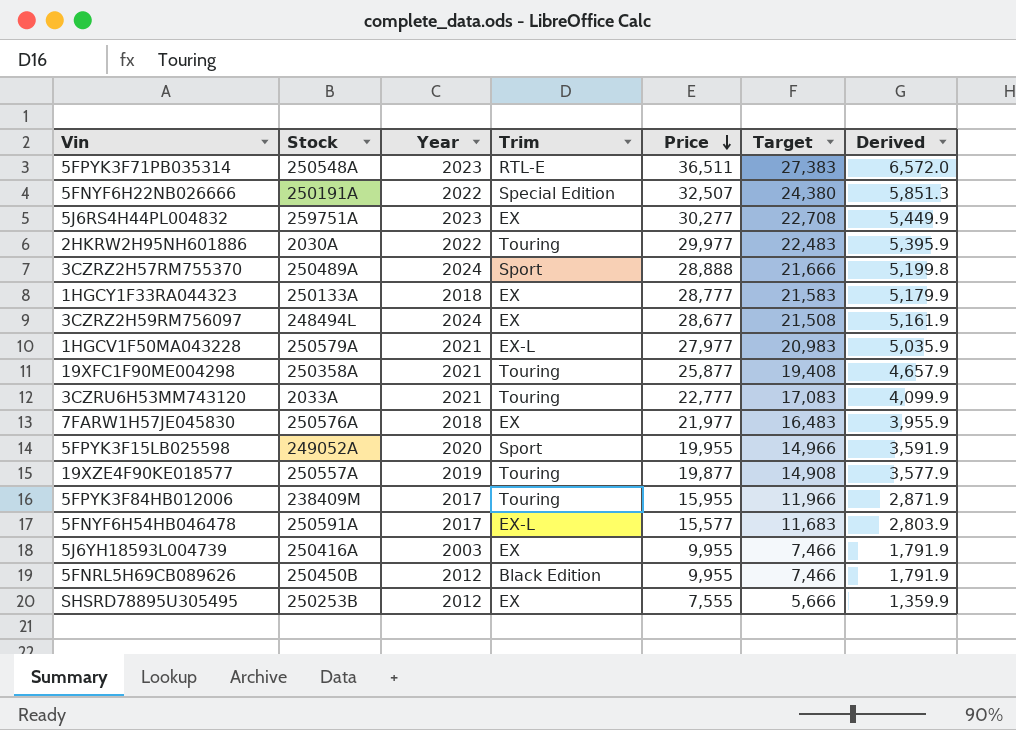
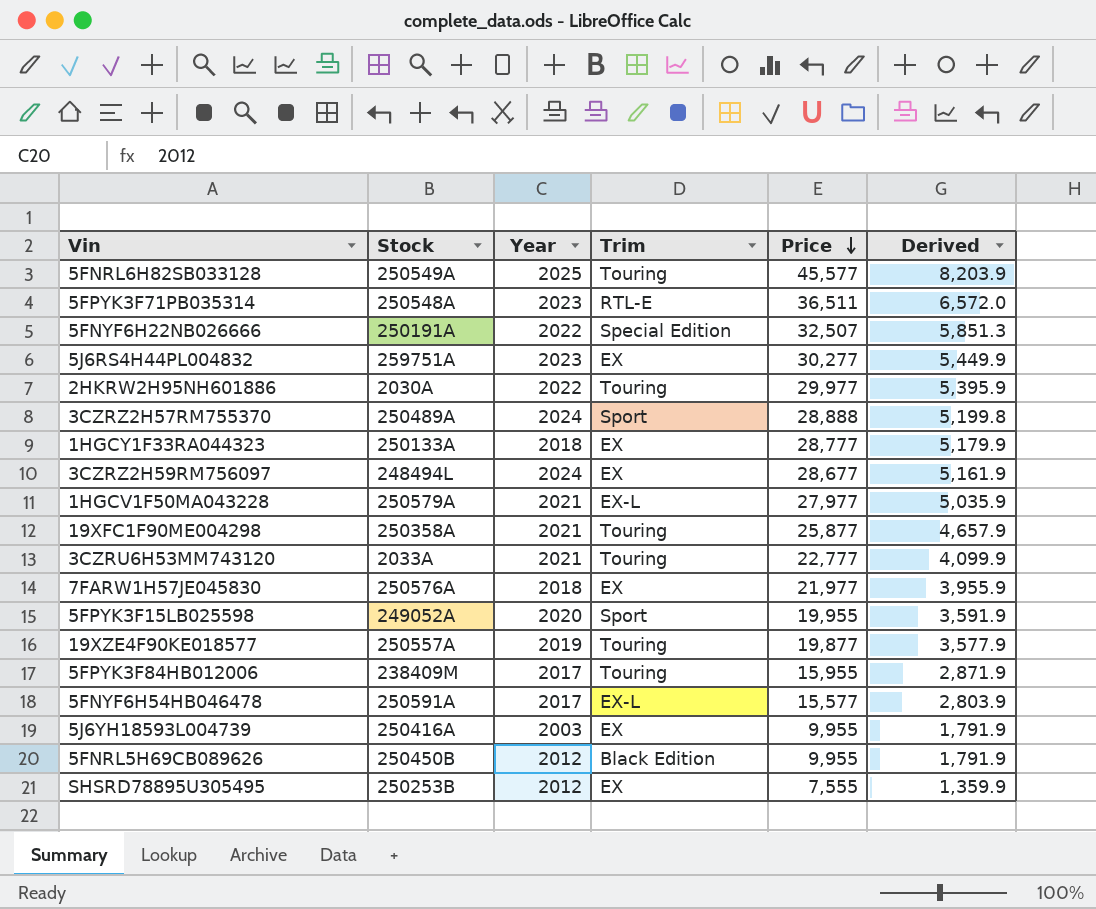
column Target | formula: [Price] * 0.75 -> none
row 5FNRL6H82SB033128: none -> 250549A | 2025 | Touring | 45,577 | 8,203.9

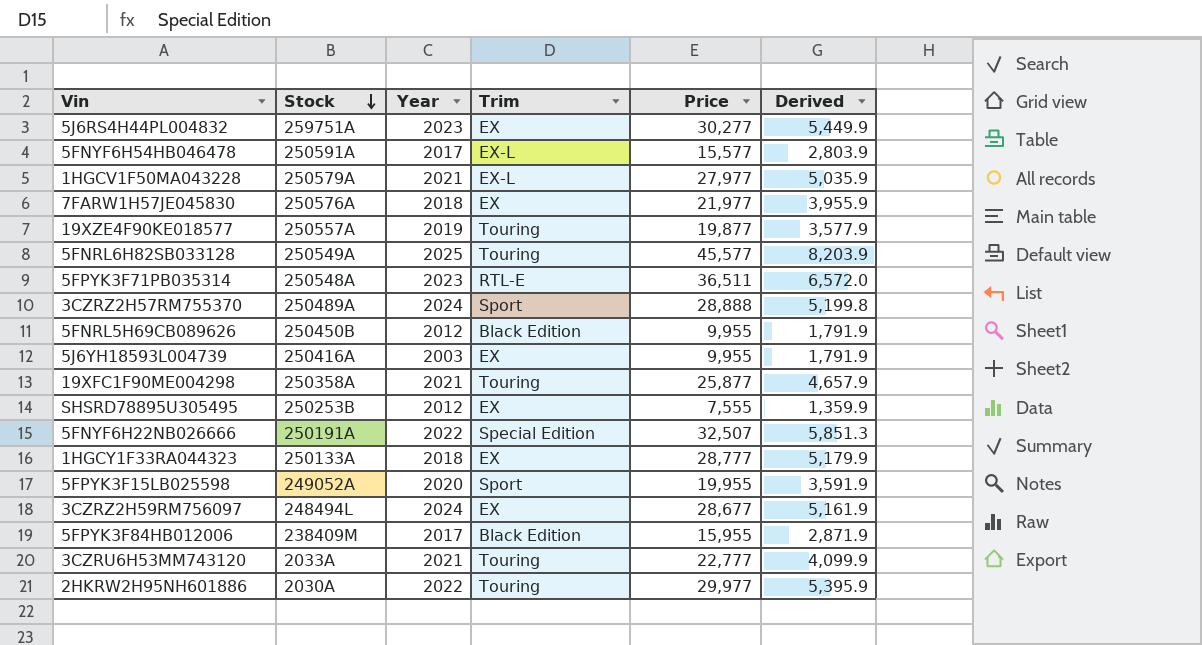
row order: Price descending -> Stock descending
5FPYK3F84HB012006 | Trim: Touring -> Black Edition

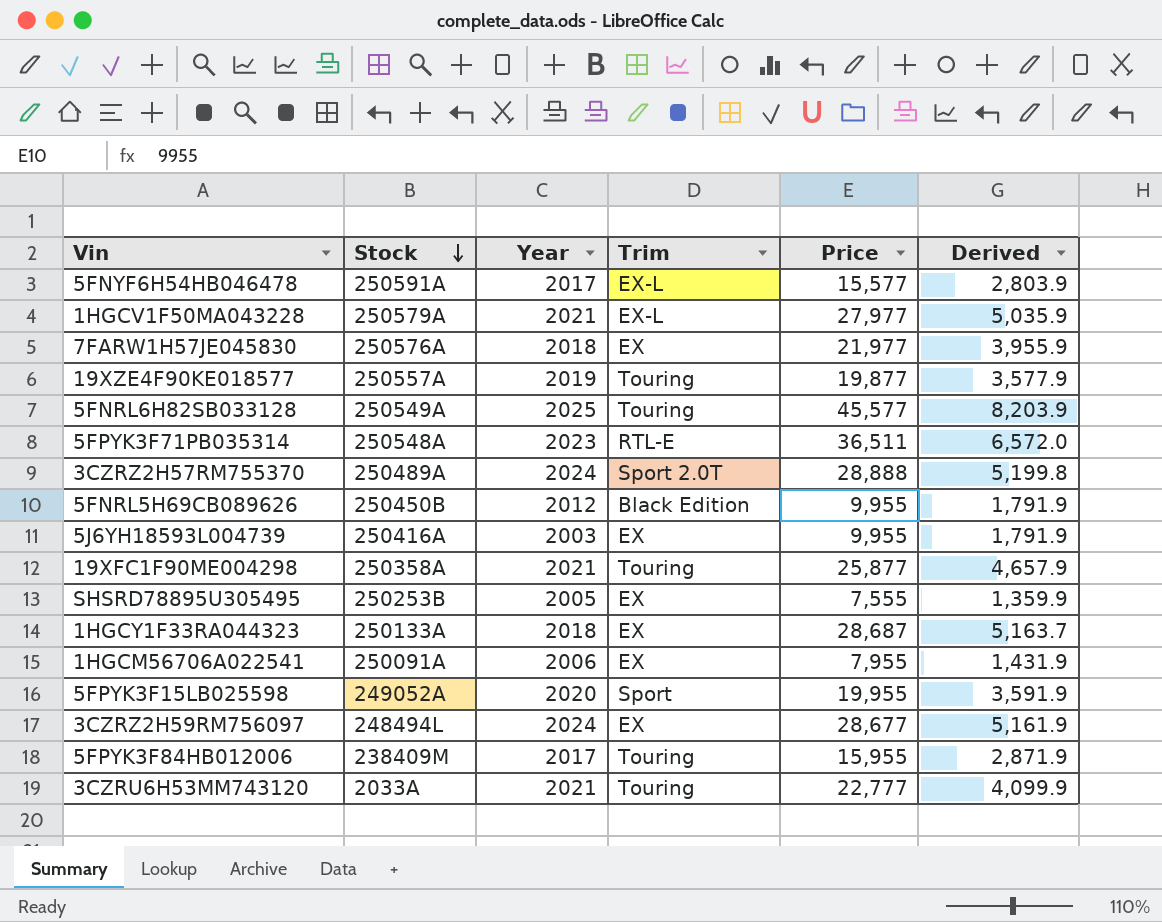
row 5J6RS4H44PL004832: 259751A | 2023 | EX | 30,277 | 5,449.9 -> none
row 5FNYF6H22NB026666: 250191A | 2022 | Special Edition | 32,507 | 5,851.3 -> none
row 2HKRW2H95NH601886: 2030A | 2022 | Touring | 29,977 | 5,395.9 -> none
3CZRZ2H57RM755370 | Trim: Sport -> Sport 2.0T
SHSRD78895U305495 | Year: 2012 -> 2005
1HGCY1F33RA044323 | Price: 28,777 -> 28,687
1HGCY1F33RA044323 | Derived: 5,179.9 -> 5,163.7
row 1HGCM56706A022541: none -> 250091A | 2006 | EX | 7,955 | 1,431.9
5FPYK3F84HB012006 | Trim: Black Edition -> Touring

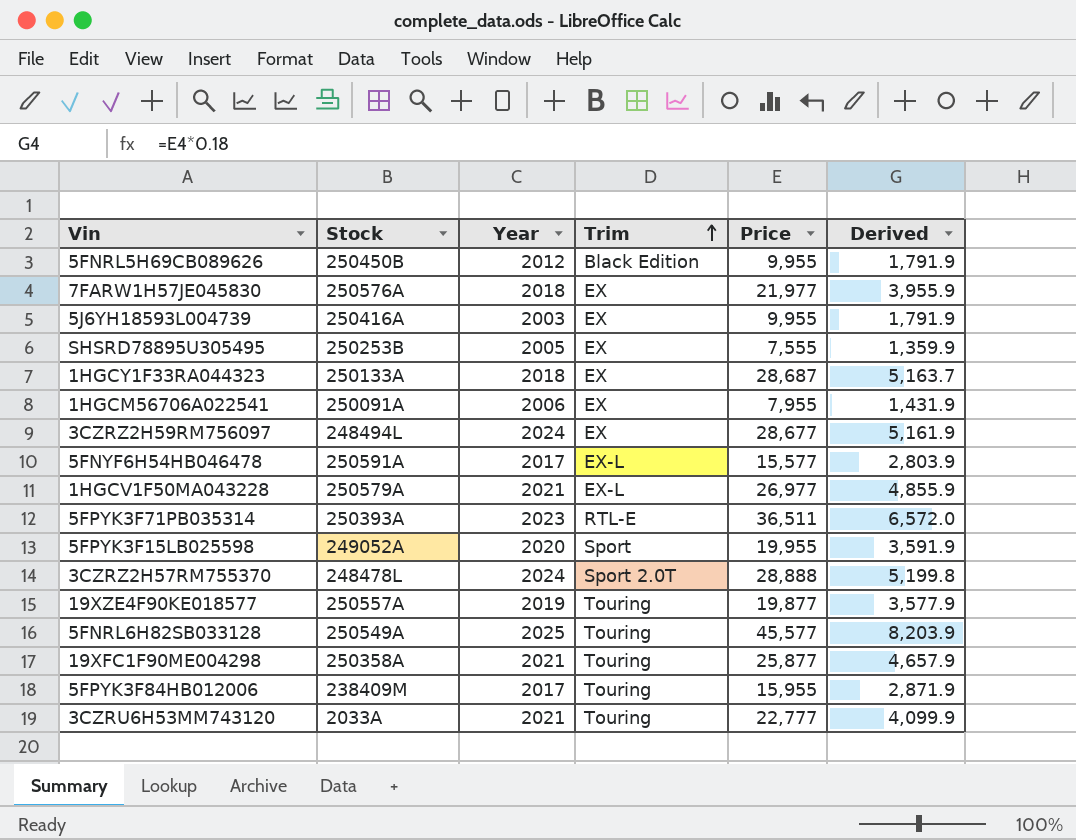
row order: Stock descending -> Trim ascending
1HGCV1F50MA043228 | Price: 27,977 -> 26,977
1HGCV1F50MA043228 | Derived: 5,035.9 -> 4,855.9
5FPYK3F71PB035314 | Stock: 250548A -> 250393A
3CZRZ2H57RM755370 | Stock: 250489A -> 248478L

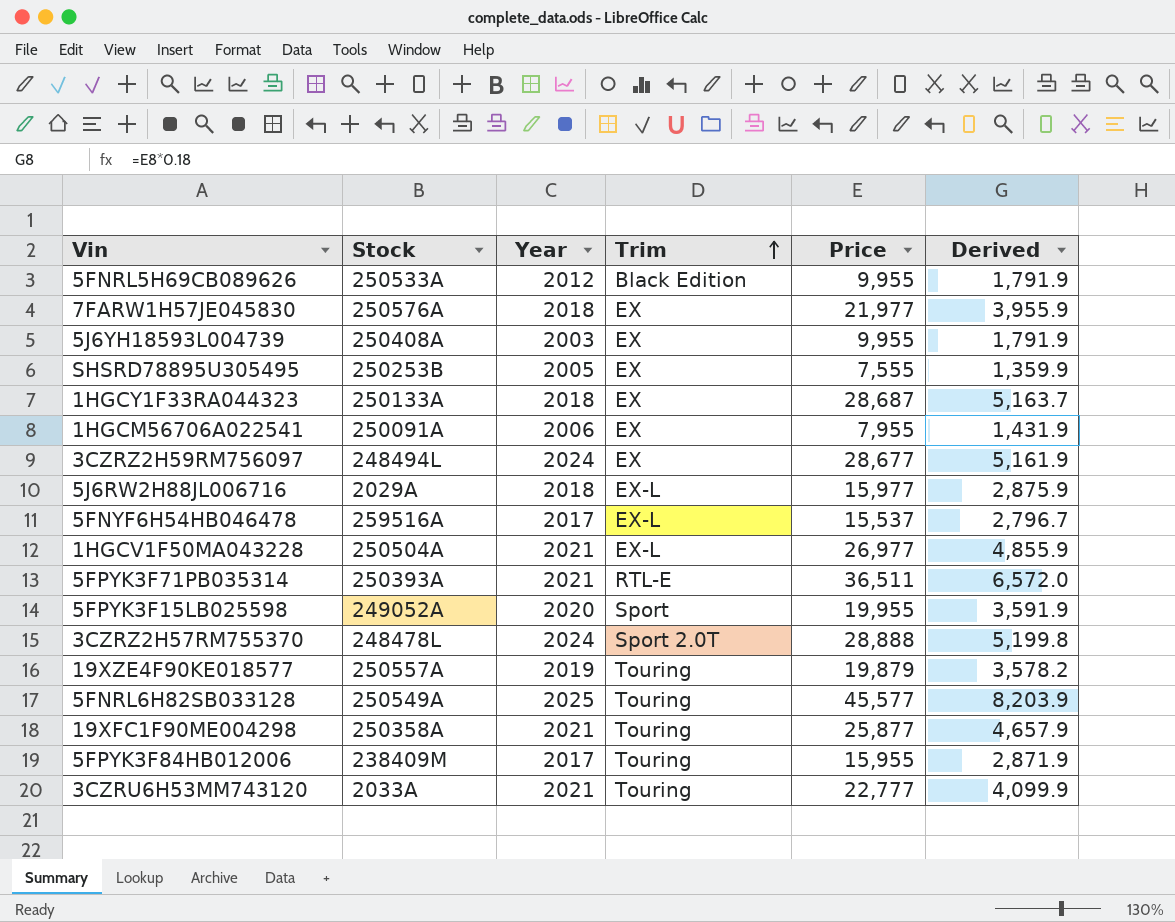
5FNRL5H69CB089626 | Stock: 250450B -> 250533A
5J6YH18593L004739 | Stock: 250416A -> 250408A
row 5J6RW2H88JL006716: none -> 2029A | 2018 | EX-L | 15,977 | 2,875.9
5FNYF6H54HB046478 | Stock: 250591A -> 259516A
5FNYF6H54HB046478 | Price: 15,577 -> 15,537
5FNYF6H54HB046478 | Derived: 2,803.9 -> 2,796.7
1HGCV1F50MA043228 | Stock: 250579A -> 250504A
5FPYK3F71PB035314 | Year: 2023 -> 2021
19XZE4F90KE018577 | Price: 19,877 -> 19,879
19XZE4F90KE018577 | Derived: 3,577.9 -> 3,578.2

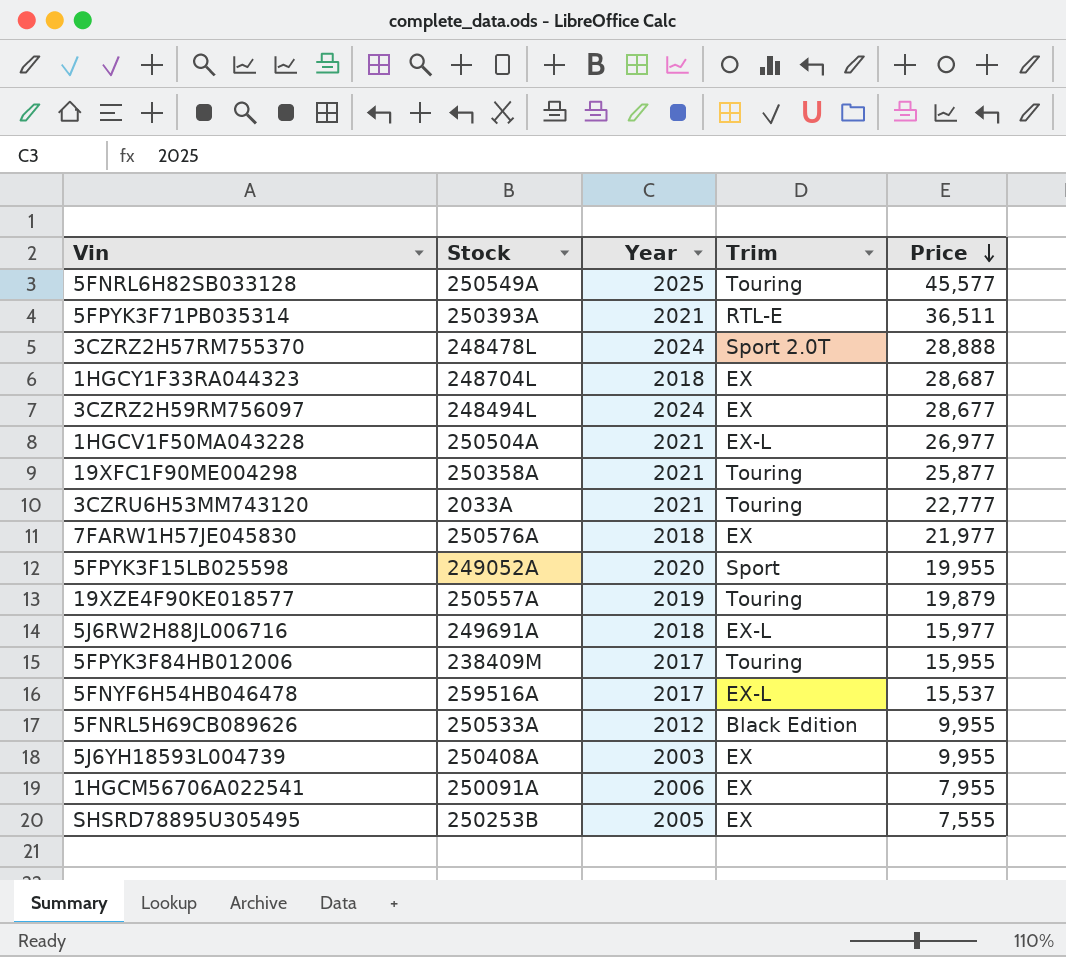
row order: Trim ascending -> Price descending
column Derived | formula: [Price] * 0.18 -> none
1HGCY1F33RA044323 | Stock: 250133A -> 248704L
5J6RW2H88JL006716 | Stock: 2029A -> 249691A

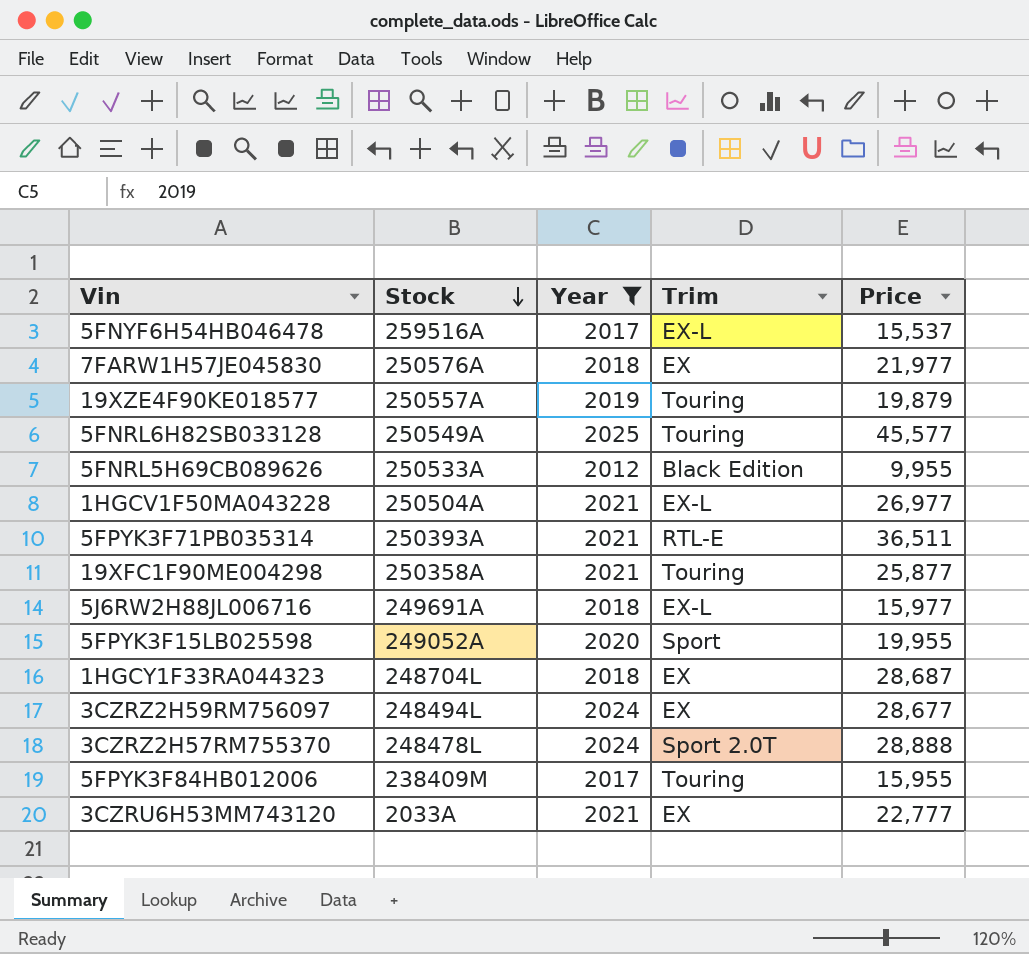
filter: none -> Year >= 2012
row order: Price descending -> Stock descending
3CZRU6H53MM743120 | Trim: Touring -> EX

